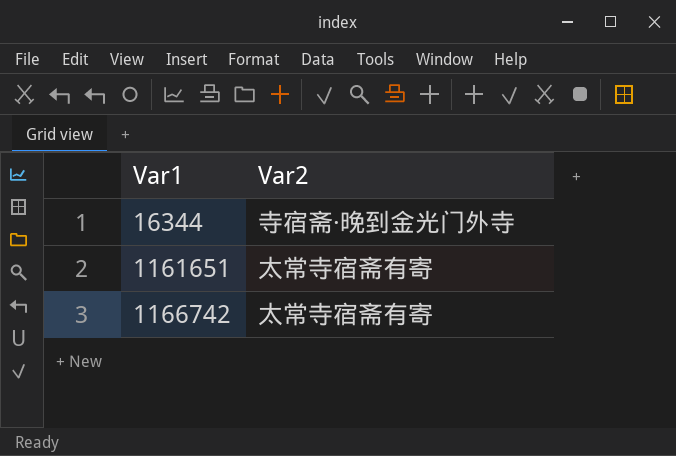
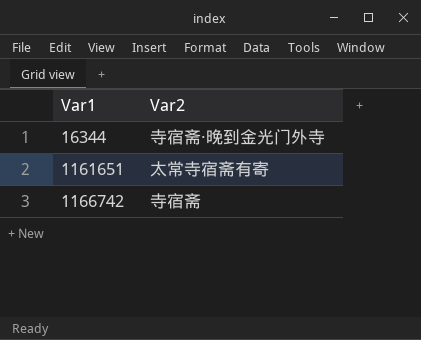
1166742 | Var2: 太常寺宿斋有寄 -> 寺宿斋

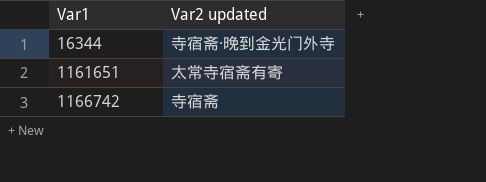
column name: Var2 -> Var2 updated

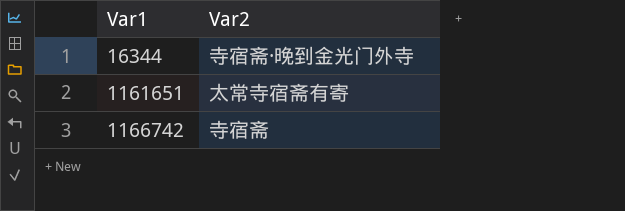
column name: Var2 updated -> Var2

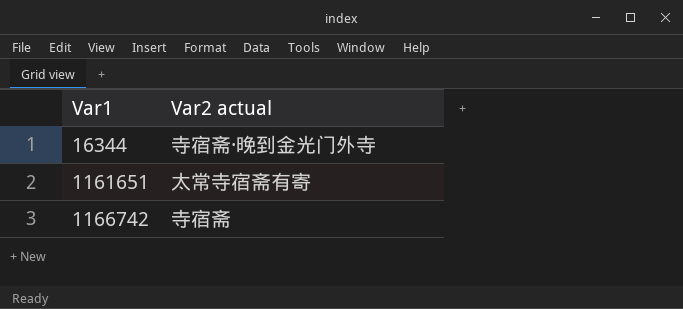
column name: Var2 -> Var2 actual

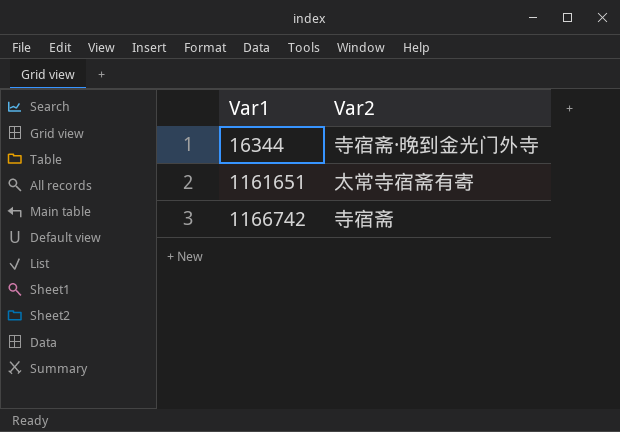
column name: Var2 actual -> Var2

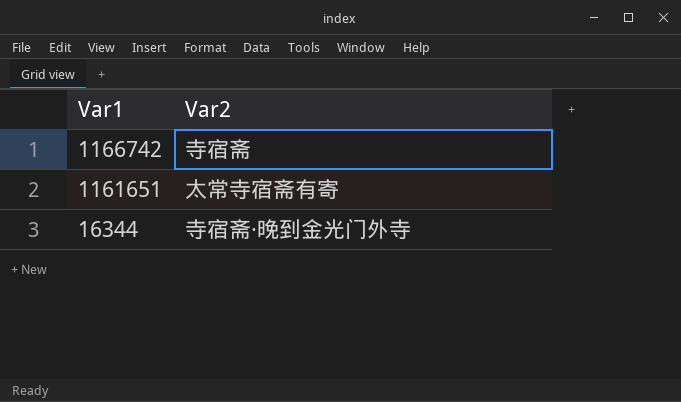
row order: Var1 ascending -> Var1 descending

